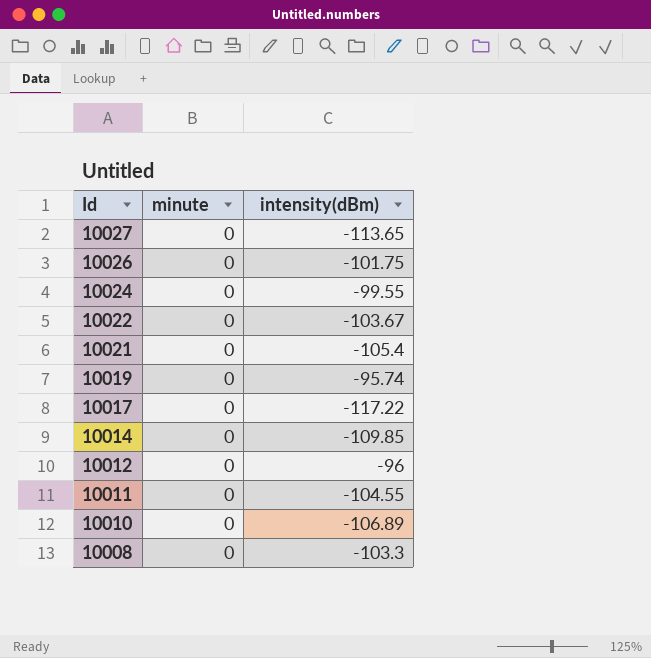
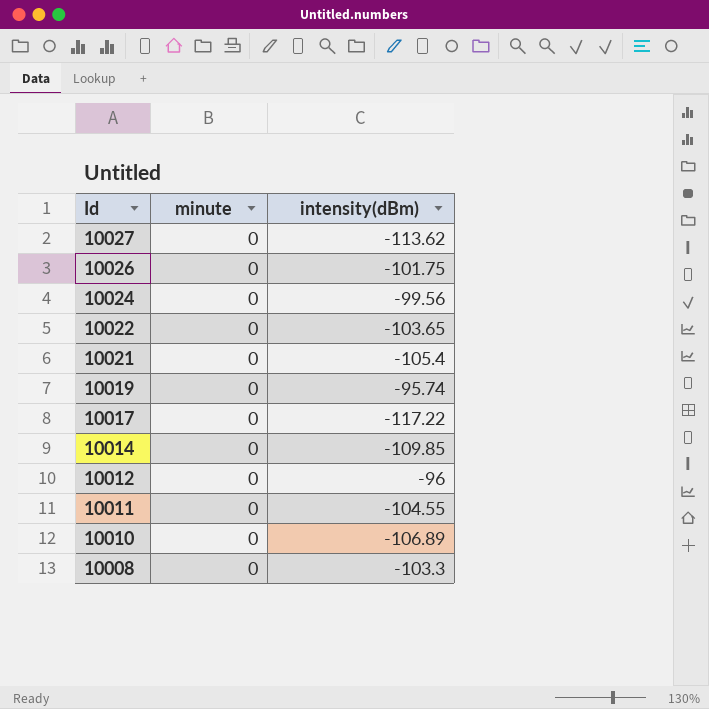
10027 | intensity(dBm): -113.65 -> -113.62
10024 | intensity(dBm): -99.55 -> -99.56
10022 | intensity(dBm): -103.67 -> -103.65

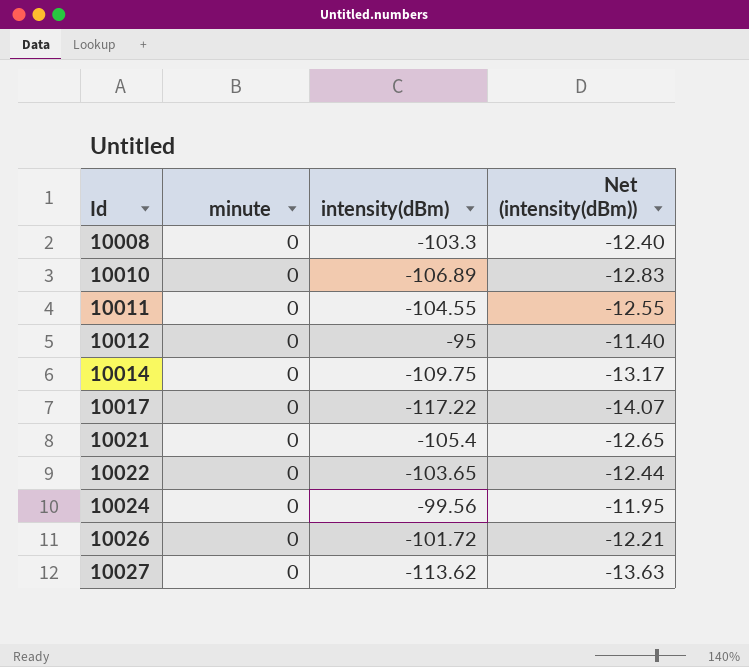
row order: Id descending -> Id ascending
column Net (intensity(dBm)) | formula: none -> [intensity(dBm)] * 0.12
row 10019: 0 | -95.74 -> none
10012 | intensity(dBm): -96 -> -95
10014 | intensity(dBm): -109.85 -> -109.75
10026 | intensity(dBm): -101.75 -> -101.72

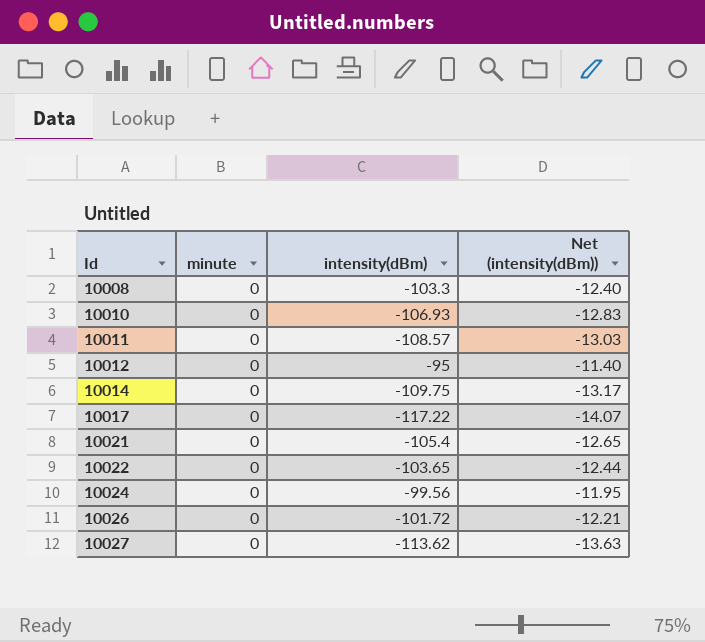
10010 | intensity(dBm): -106.89 -> -106.93
10011 | intensity(dBm): -104.55 -> -108.57
10011 | Net (intensity(dBm)): -12.55 -> -13.03

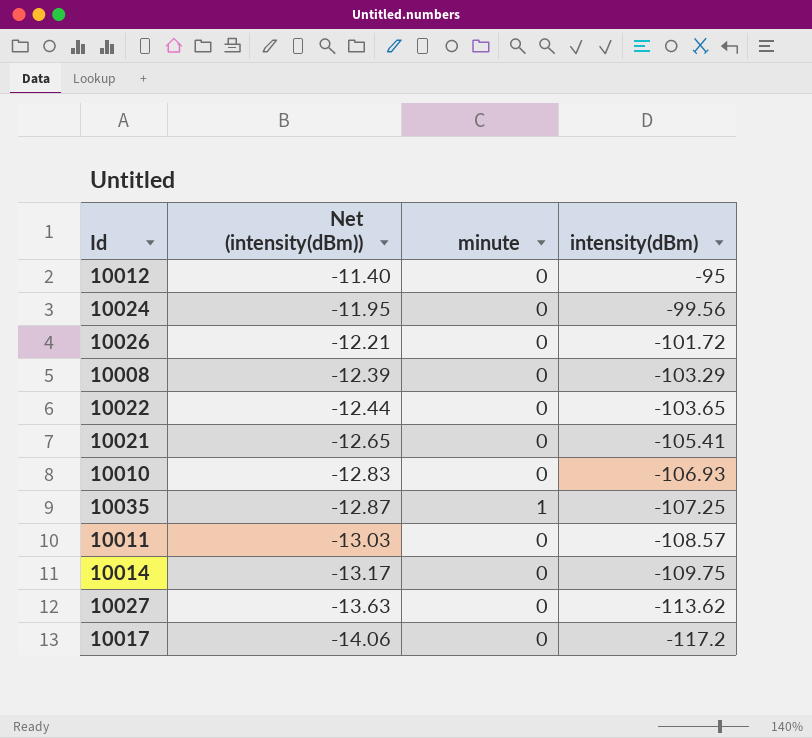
row order: Id ascending -> Net (intensity(dBm)) descending
column Net (intensity(dBm)) | position: 4 -> 2
10008 | Net (intensity(dBm)): -12.40 -> -12.39
10008 | intensity(dBm): -103.3 -> -103.29
10021 | intensity(dBm): -105.4 -> -105.41
row 10035: none -> -12.87 | 1 | -107.25
10017 | Net (intensity(dBm)): -14.07 -> -14.06
10017 | intensity(dBm): -117.22 -> -117.2

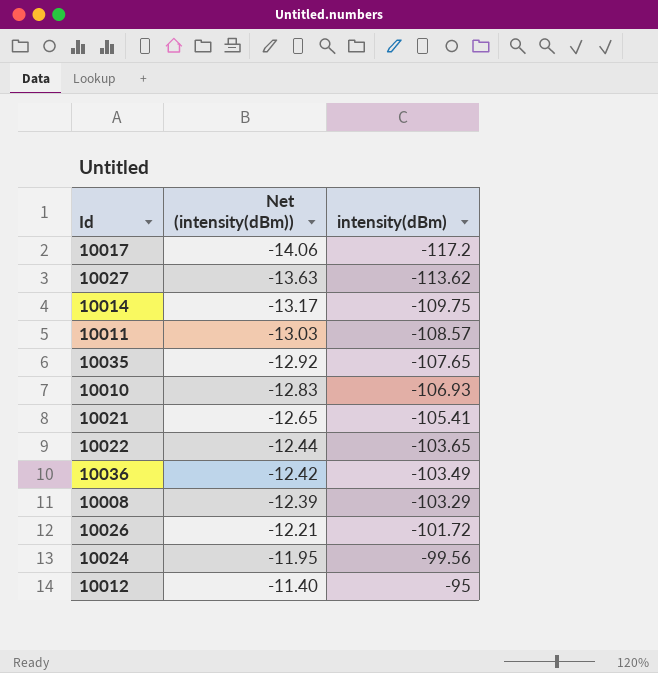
row order: Net (intensity(dBm)) descending -> Net (intensity(dBm)) ascending
column minute | position: 3 -> none
10035 | Net (intensity(dBm)): -12.87 -> -12.92
10035 | intensity(dBm): -107.25 -> -107.65
row 10036: none -> -12.42 | -103.49

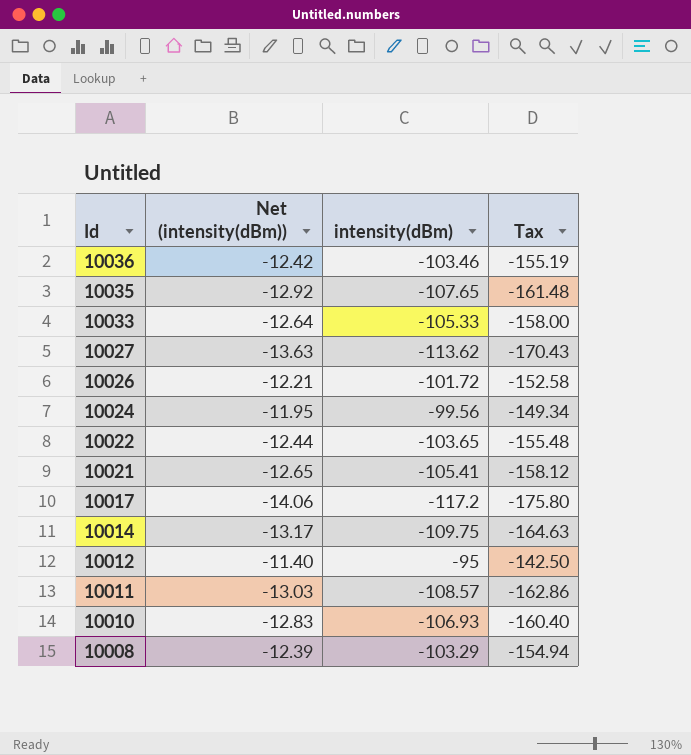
row order: Net (intensity(dBm)) ascending -> Id descending
column Tax | formula: none -> [intensity(dBm)] * 1.5
10036 | intensity(dBm): -103.49 -> -103.46
row 10033: none -> -12.64 | -105.33 | -158.00

